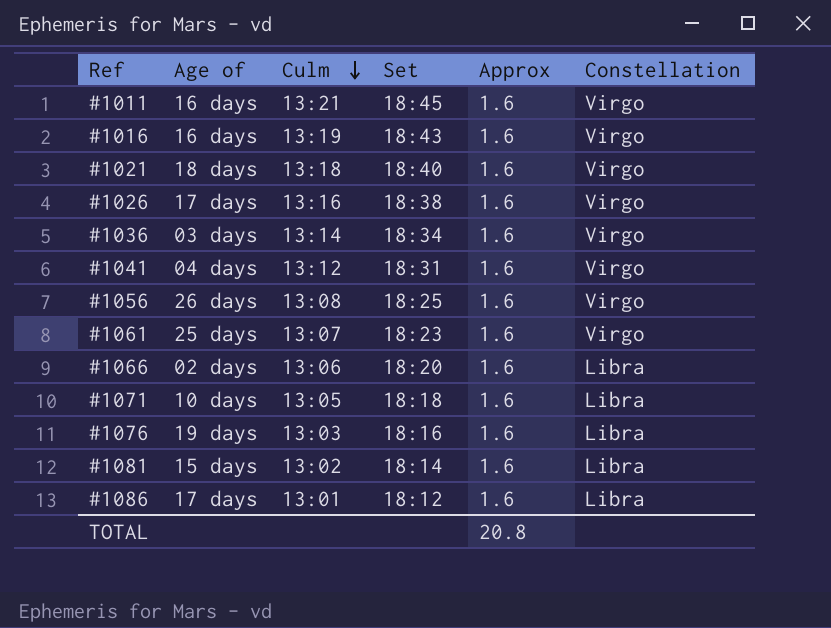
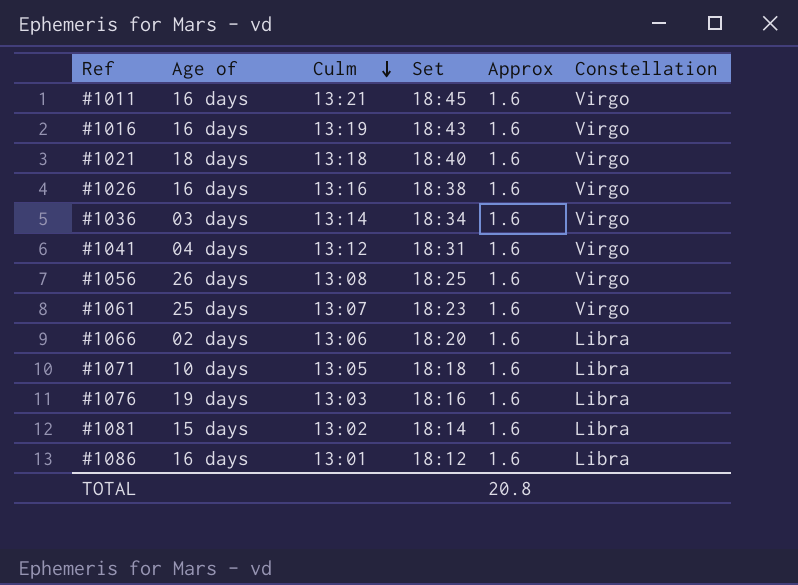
#1026 | Age of: 17 days -> 16 days
#1086 | Age of: 17 days -> 16 days

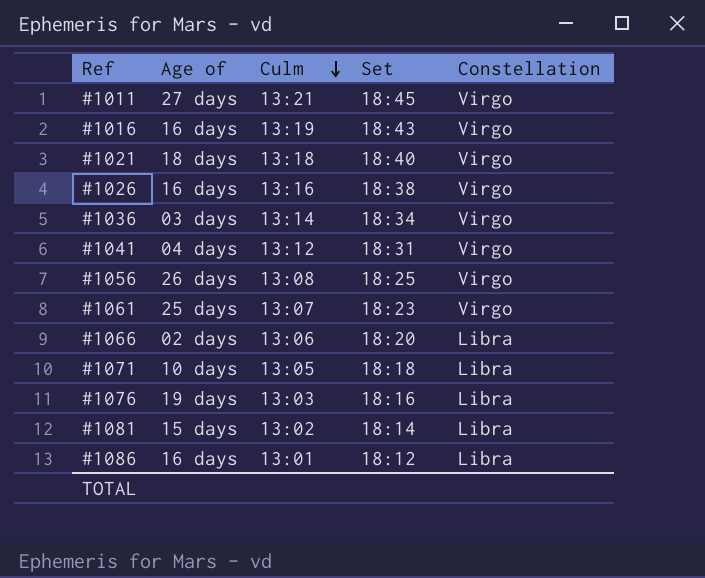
column Approx | position: 5 -> none
#1011 | Age of: 16 days -> 27 days

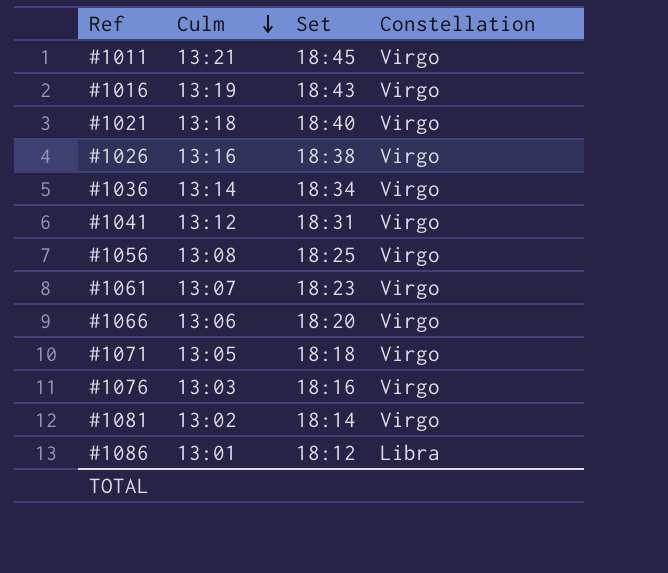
column Age of | position: 2 -> none
#1066 | Constellation: Libra -> Virgo
#1071 | Constellation: Libra -> Virgo
#1076 | Constellation: Libra -> Virgo
#1081 | Constellation: Libra -> Virgo

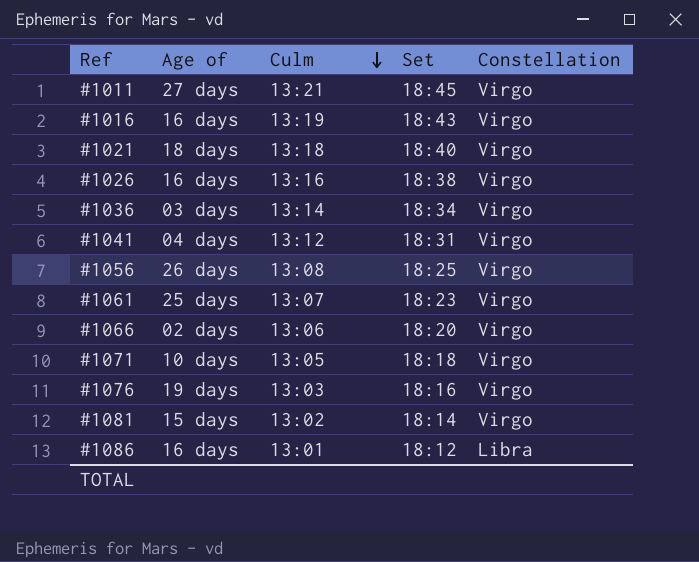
column Age of | position: none -> 2

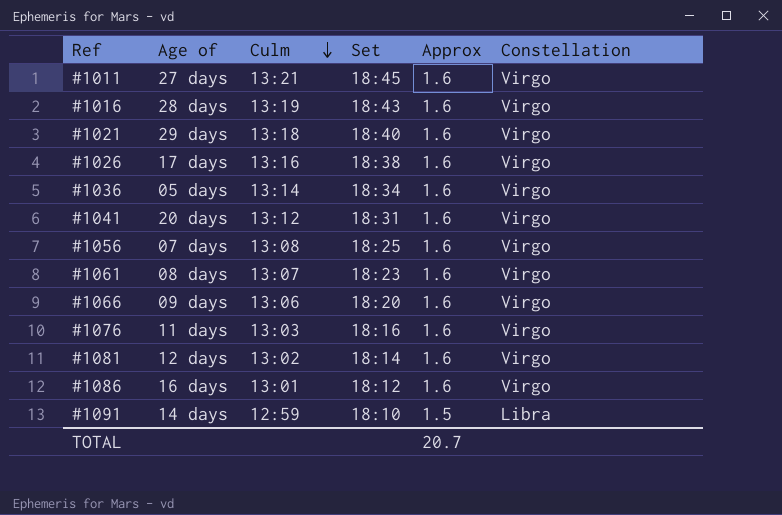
column Approx | position: none -> 5
row #1071: 10 days | 13:05 | 18:18 | Virgo -> none
#1016 | Age of: 16 days -> 28 days
#1021 | Age of: 18 days -> 29 days
#1026 | Age of: 16 days -> 17 days
#1036 | Age of: 03 days -> 05 days
#1041 | Age of: 04 days -> 20 days
#1056 | Age of: 26 days -> 07 days
#1061 | Age of: 25 days -> 08 days
#1066 | Age of: 02 days -> 09 days
#1076 | Age of: 19 days -> 11 days
#1081 | Age of: 15 days -> 12 days
#1086 | Constellation: Libra -> Virgo
row #1091: none -> 14 days | 12:59 | 18:10 | 1.5 | Libra

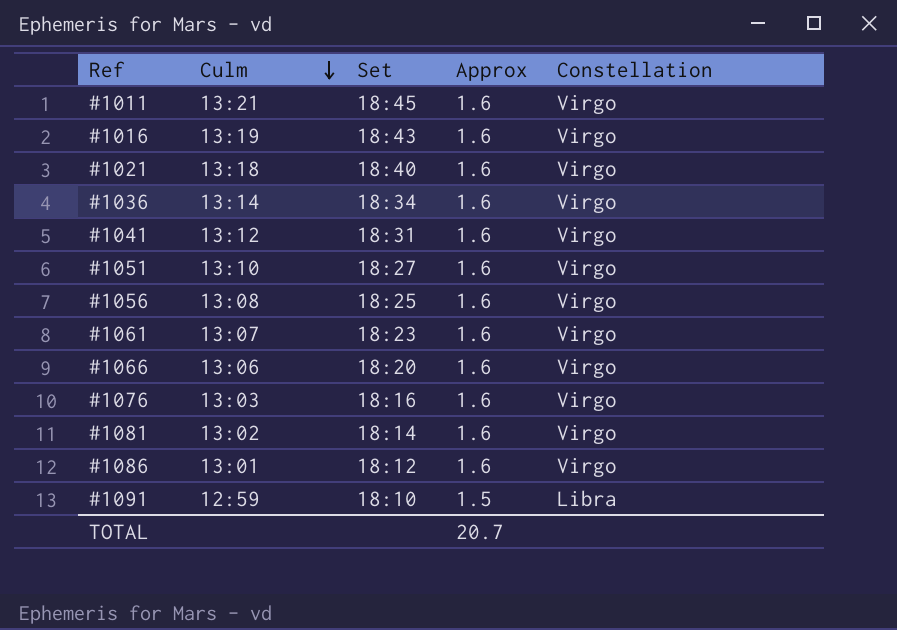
column Age of | position: 2 -> none
row #1026: 17 days | 13:16 | 18:38 | 1.6 | Virgo -> none
row #1051: none -> 13:10 | 18:27 | 1.6 | Virgo

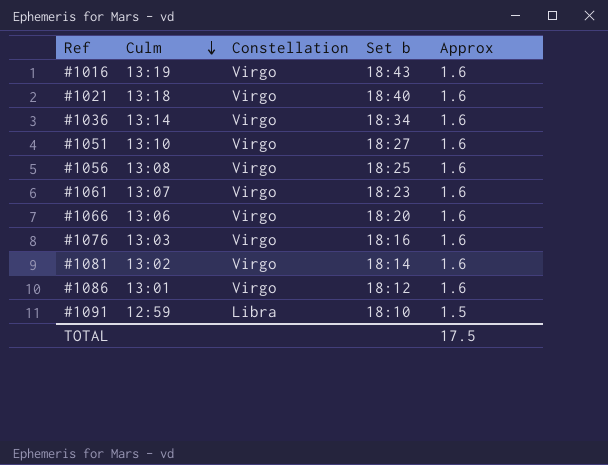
column Constellation | position: 5 -> 3
column name: Set -> Set b
row #1011: 13:21 | 18:45 | 1.6 | Virgo -> none
row #1041: 13:12 | 18:31 | 1.6 | Virgo -> none
TOTAL | Approx: 20.7 -> 17.5

